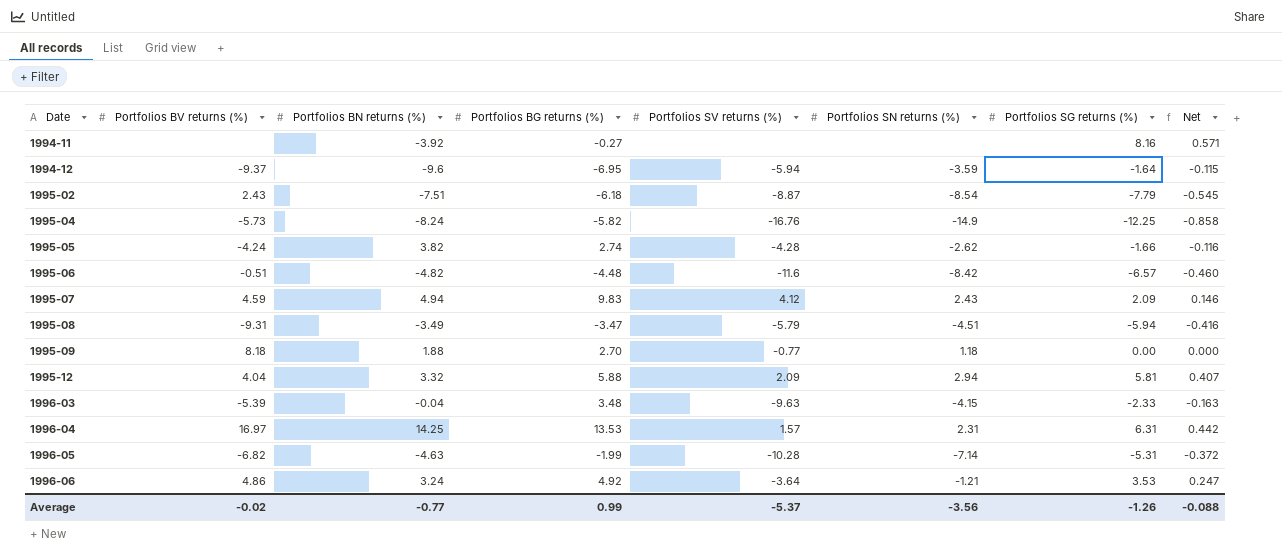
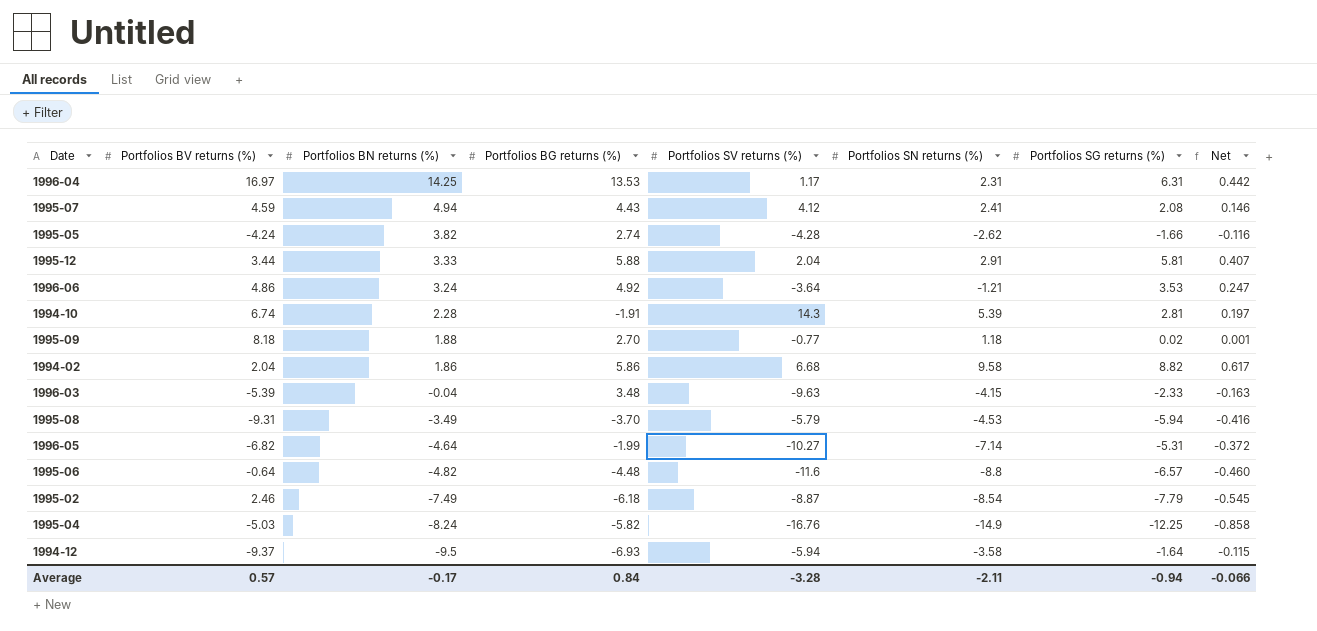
row order: Date ascending -> Portfolios BN returns (%) descending
row 1994-11: none | -3.92 | -0.27 | none | none | 8.16 | 0.571 -> none
1996-04 | Portfolios SV returns (%): 1.57 -> 1.17
1995-07 | Portfolios BG returns (%): 9.83 -> 4.43
1995-07 | Portfolios SN returns (%): 2.43 -> 2.41
1995-07 | Portfolios SG returns (%): 2.09 -> 2.08
1995-12 | Portfolios BV returns (%): 4.04 -> 3.44
1995-12 | Portfolios BN returns (%): 3.32 -> 3.33
1995-12 | Portfolios SV returns (%): 2.09 -> 2.04
1995-12 | Portfolios SN returns (%): 2.94 -> 2.91
row 1994-10: none -> 6.74 | 2.28 | -1.91 | 14.3 | 5.39 | 2.81 | 0.197
1995-09 | Portfolios SG returns (%): 0.00 -> 0.02
1995-09 | Net: 0.000 -> 0.001
row 1994-02: none -> 2.04 | 1.86 | 5.86 | 6.68 | 9.58 | 8.82 | 0.617
1995-08 | Portfolios BG returns (%): -3.47 -> -3.70
1995-08 | Portfolios SN returns (%): -4.51 -> -4.53
1996-05 | Portfolios BN returns (%): -4.63 -> -4.64
1996-05 | Portfolios SV returns (%): -10.28 -> -10.27
1995-06 | Portfolios BV returns (%): -0.51 -> -0.64
1995-06 | Portfolios SN returns (%): -8.42 -> -8.8
1995-02 | Portfolios BV returns (%): 2.43 -> 2.46
1995-02 | Portfolios BN returns (%): -7.51 -> -7.49
1995-04 | Portfolios BV returns (%): -5.73 -> -5.03
1994-12 | Portfolios BN returns (%): -9.6 -> -9.5
1994-12 | Portfolios BG returns (%): -6.95 -> -6.93
1994-12 | Portfolios SN returns (%): -3.59 -> -3.58
Average | Portfolios BV returns (%): -0.02 -> 0.57
Average | Portfolios BN returns (%): -0.77 -> -0.17
Average | Portfolios BG returns (%): 0.99 -> 0.84
Average | Portfolios SV returns (%): -5.37 -> -3.28
Average | Portfolios SN returns (%): -3.56 -> -2.11
Average | Portfolios SG returns (%): -1.26 -> -0.94
Average | Net: -0.088 -> -0.066

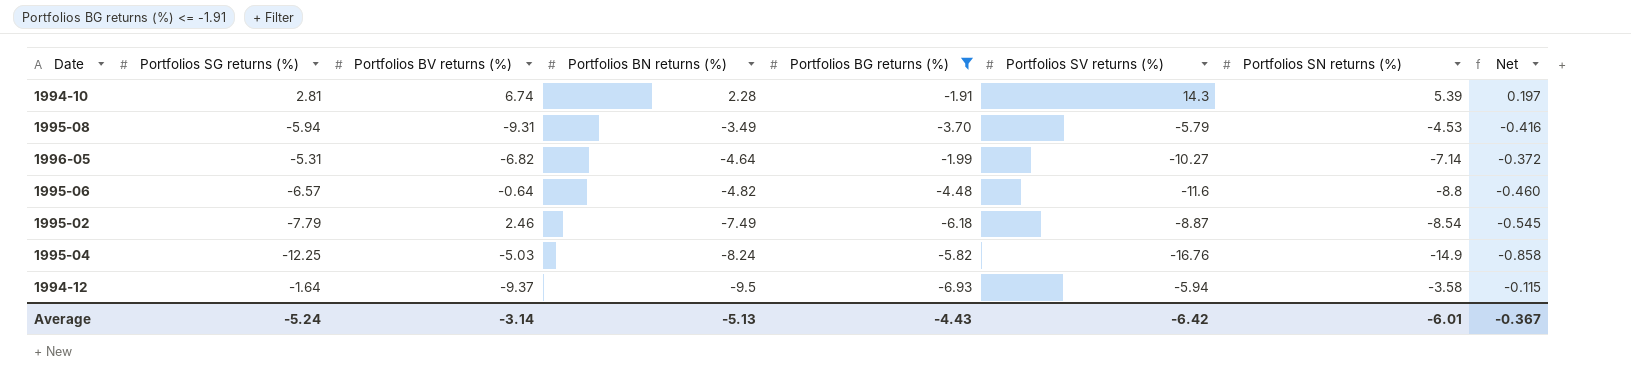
filter: none -> Portfolios BG returns (%) <= -1.91
column Portfolios SG returns (%) | position: 7 -> 2
Average | Portfolios SG returns (%): -0.94 -> -5.24
Average | Portfolios BV returns (%): 0.57 -> -3.14
Average | Portfolios BN returns (%): -0.17 -> -5.13
Average | Portfolios BG returns (%): 0.84 -> -4.43
Average | Portfolios SV returns (%): -3.28 -> -6.42
Average | Portfolios SN returns (%): -2.11 -> -6.01
Average | Net: -0.066 -> -0.367

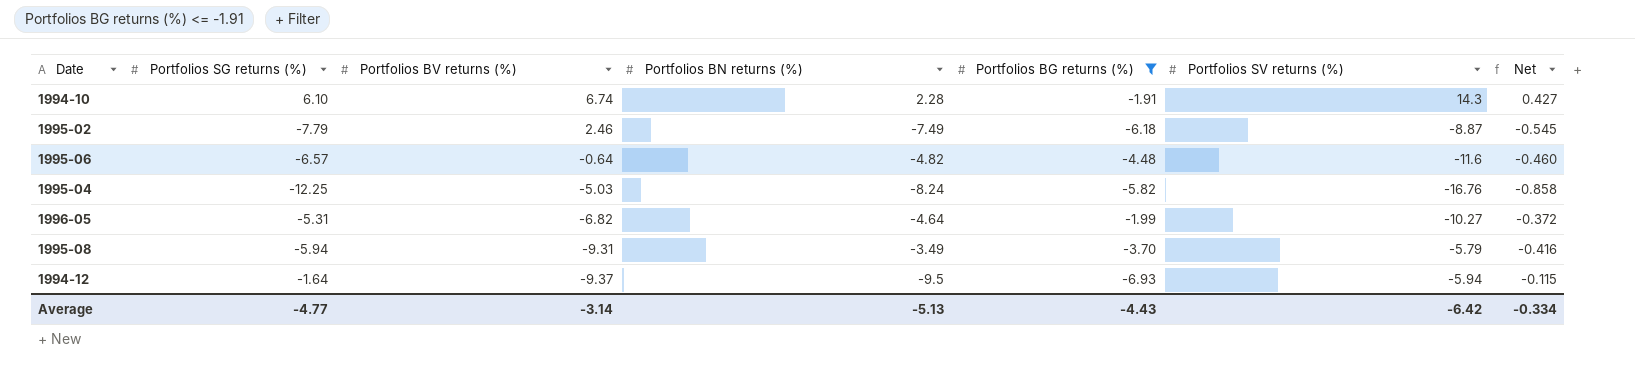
row order: Portfolios BN returns (%) descending -> Portfolios BV returns (%) descending
column Portfolios SN returns (%) | position: 7 -> none
1994-10 | Portfolios SG returns (%): 2.81 -> 6.10
1994-10 | Net: 0.197 -> 0.427
Average | Portfolios SG returns (%): -5.24 -> -4.77
Average | Net: -0.367 -> -0.334

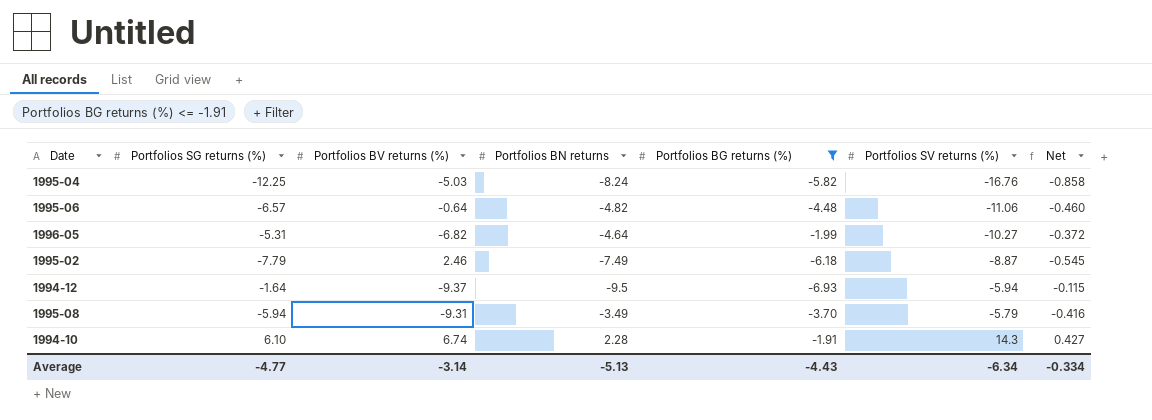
row order: Portfolios BV returns (%) descending -> Portfolios SV returns (%) ascending
column name: Portfolios BN returns (%) -> Portfolios BN returns
1995-06 | Portfolios SV returns (%): -11.6 -> -11.06
Average | Portfolios SV returns (%): -6.42 -> -6.34

